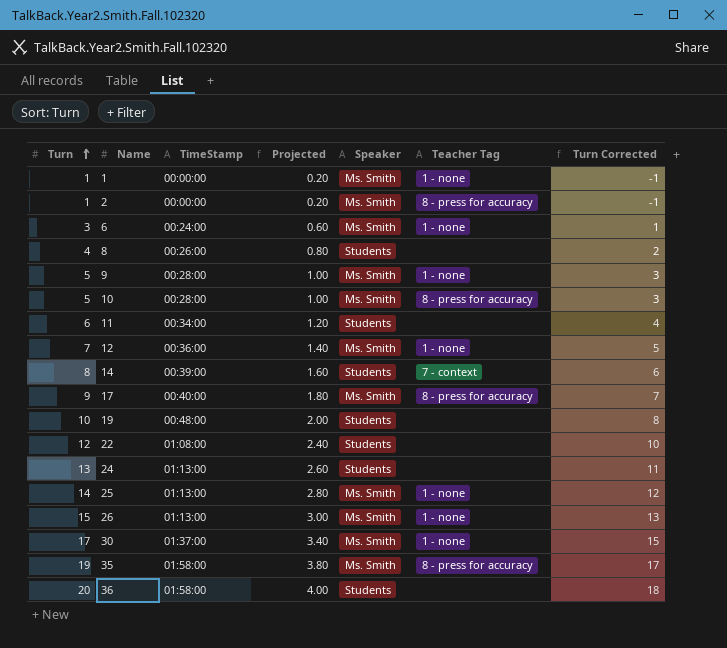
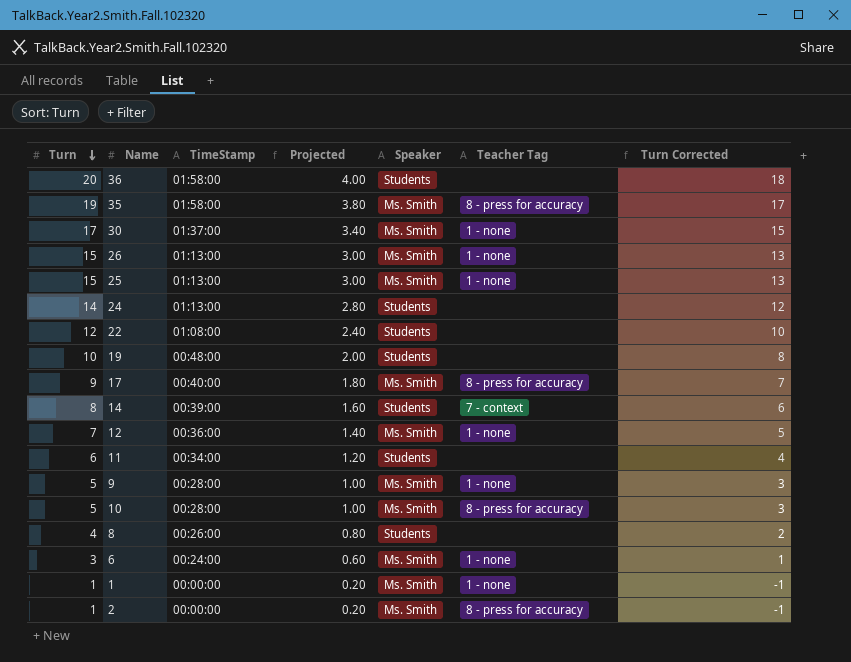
row order: Turn ascending -> Turn descending
25 | Turn: 14 -> 15
25 | Projected: 2.80 -> 3.00
25 | Turn Corrected: 12 -> 13
24 | Turn: 13 -> 14
24 | Projected: 2.60 -> 2.80
24 | Turn Corrected: 11 -> 12

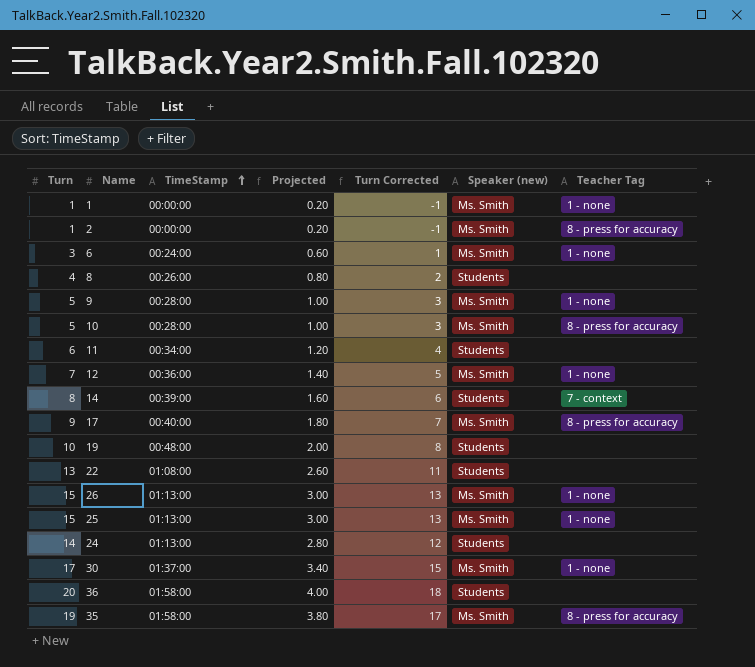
row order: Turn descending -> TimeStamp ascending
column Turn Corrected | position: 7 -> 5
column name: Speaker -> Speaker (new)
22 | Turn: 12 -> 13
22 | Projected: 2.40 -> 2.60
22 | Turn Corrected: 10 -> 11

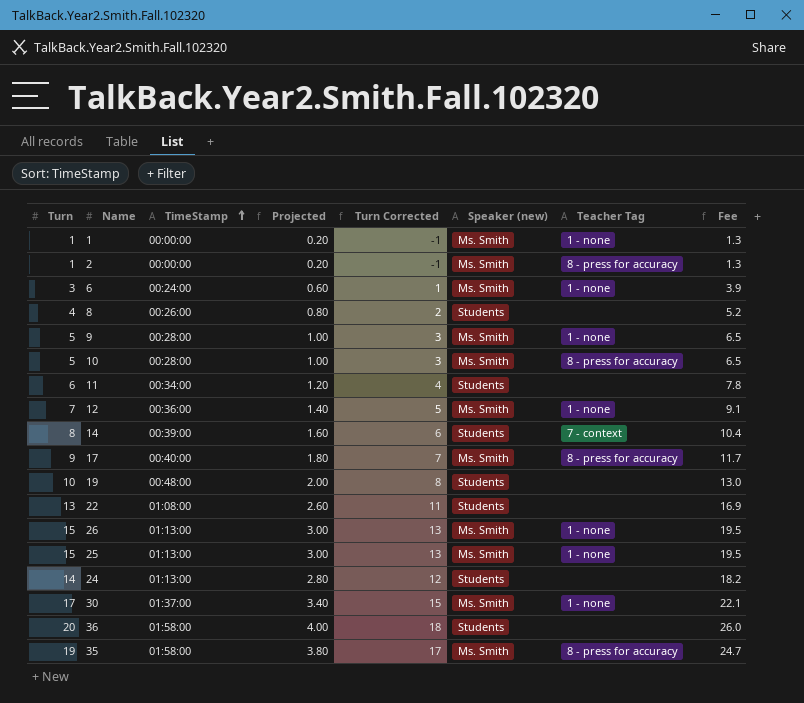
column Fee | formula: none -> [Turn] * 1.3

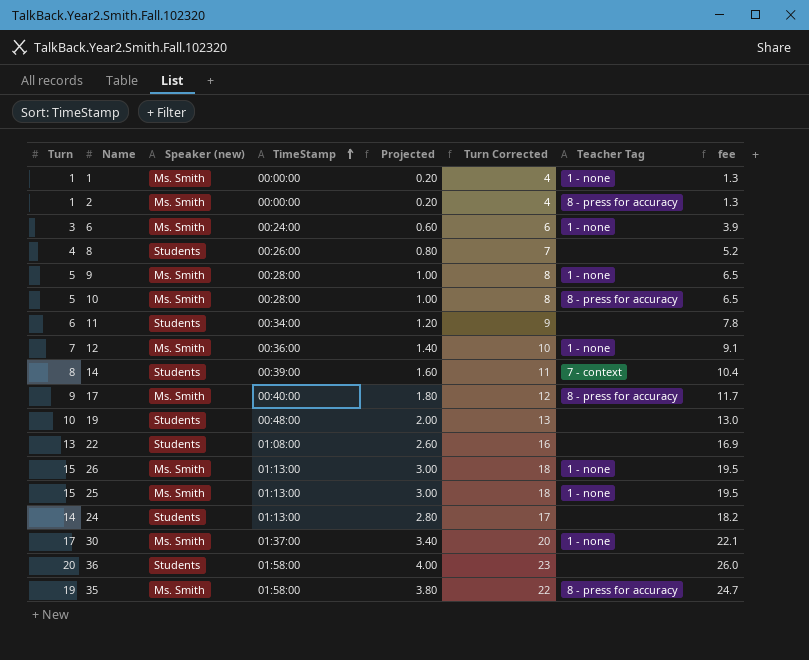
column Speaker (new) | position: 6 -> 3
column Turn Corrected | formula: [Turn] - 2 -> [Turn] + 3
column name: Fee -> fee

